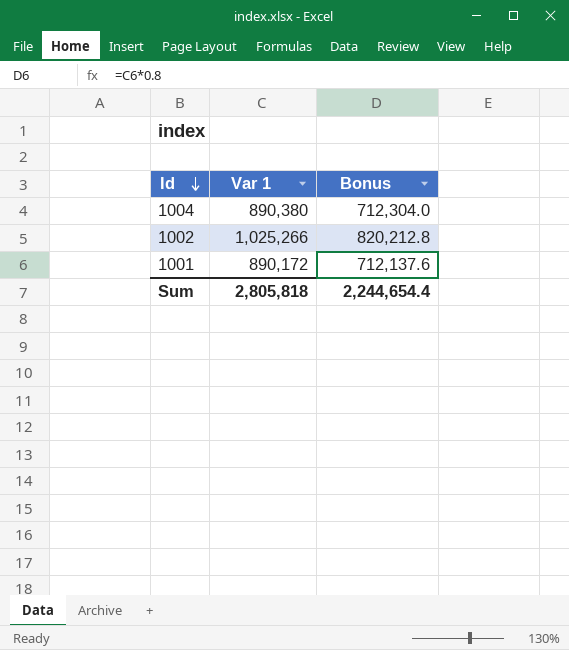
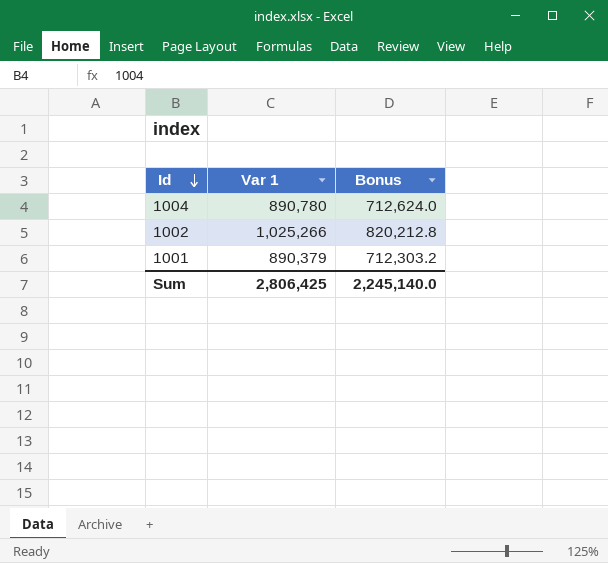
1004 | Var 1: 890,380 -> 890,780
1004 | Bonus: 712,304.0 -> 712,624.0
1001 | Var 1: 890,172 -> 890,379
1001 | Bonus: 712,137.6 -> 712,303.2
Sum | Var 1: 2,805,818 -> 2,806,425
Sum | Bonus: 2,244,654.4 -> 2,245,140.0

